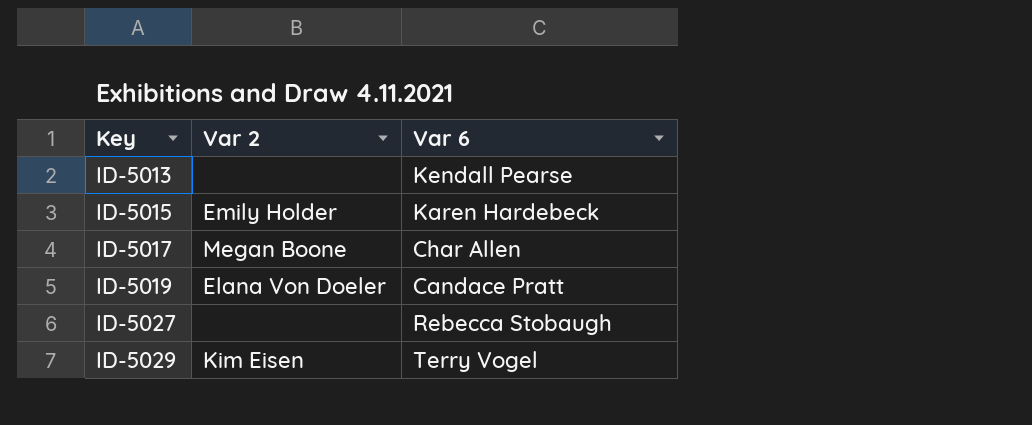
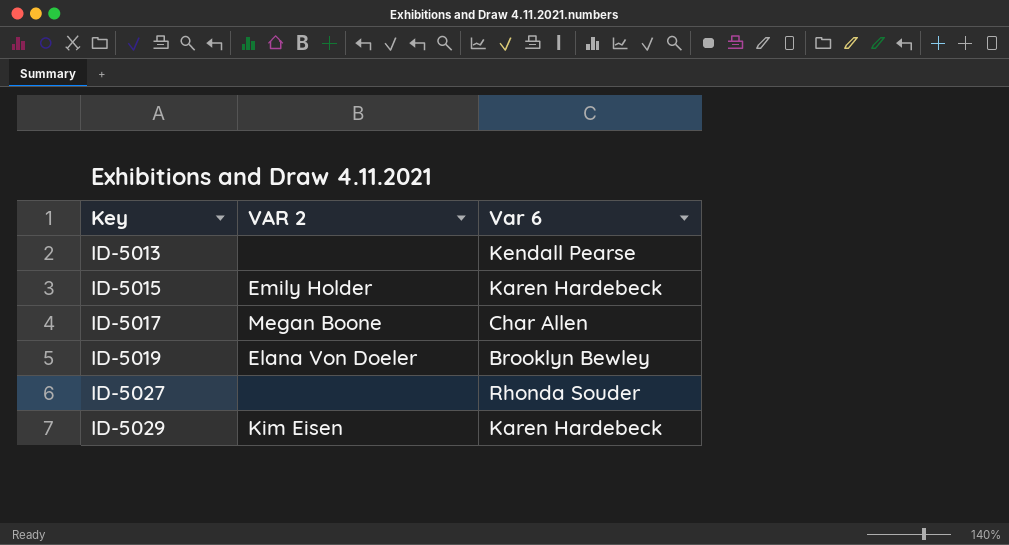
column name: Var 2 -> VAR 2
ID-5019 | Var 6: Candace Pratt -> Brooklyn Bewley
ID-5027 | Var 6: Rebecca Stobaugh -> Rhonda Souder
ID-5029 | Var 6: Terry Vogel -> Karen Hardebeck

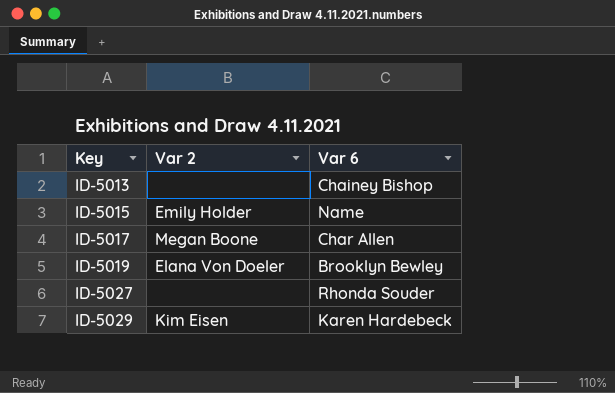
column name: VAR 2 -> Var 2
ID-5013 | Var 6: Kendall Pearse -> Chainey Bishop
ID-5015 | Var 6: Karen Hardebeck -> Name

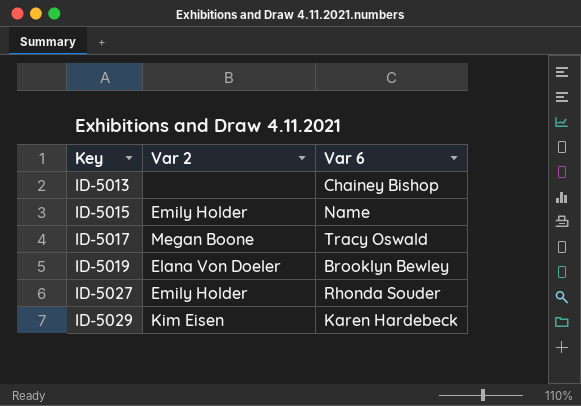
ID-5017 | Var 6: Char Allen -> Tracy Oswald
ID-5027 | Var 2: none -> Emily Holder

